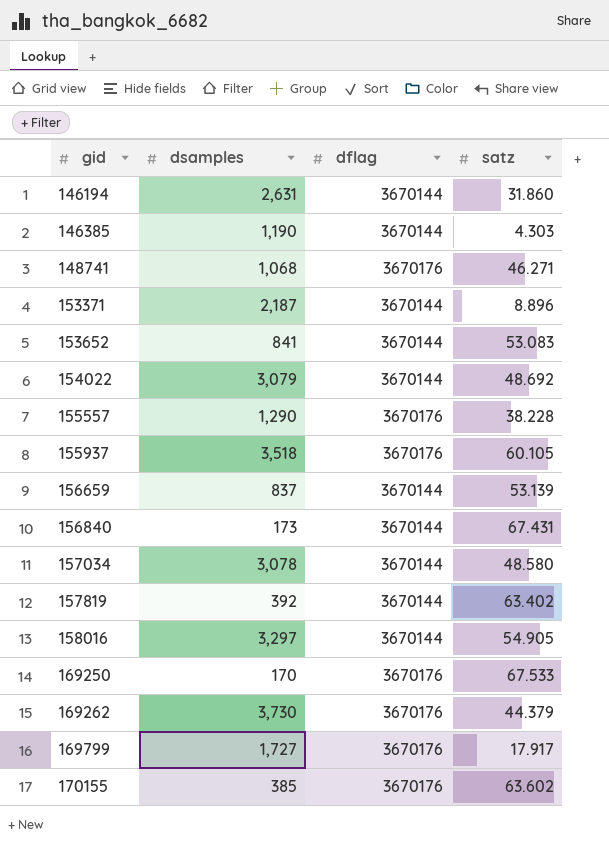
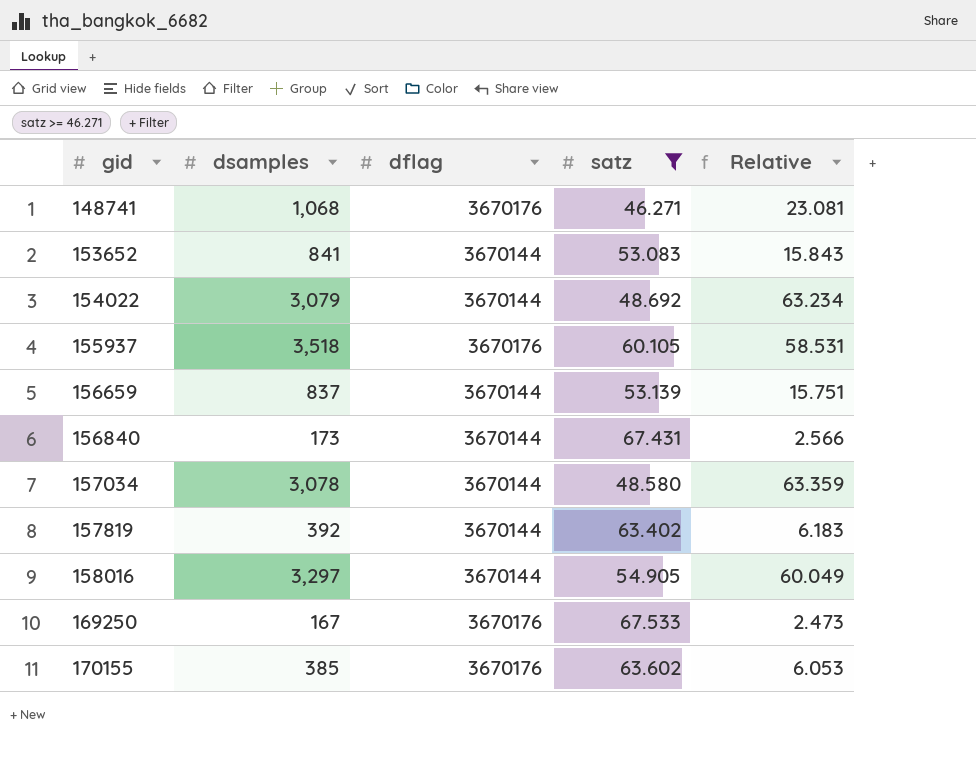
filter: none -> satz >= 46.271
column Relative | formula: none -> [dsamples] / [satz]
169250 | dsamples: 170 -> 167

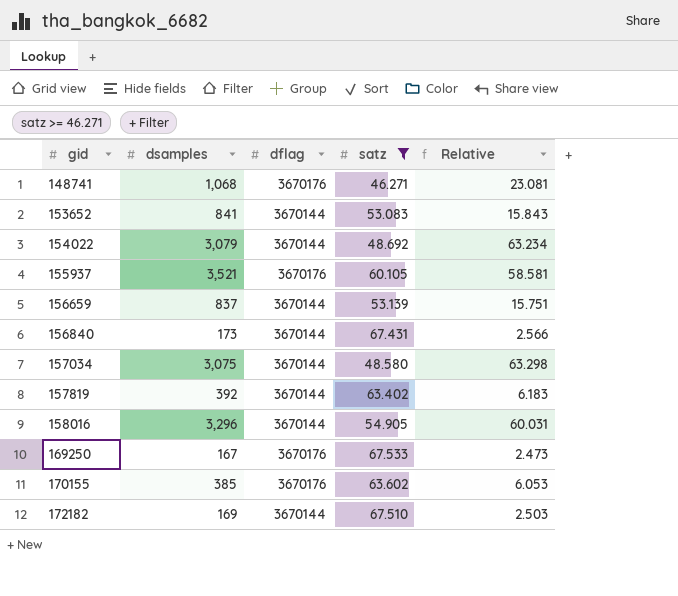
155937 | dsamples: 3,518 -> 3,521
155937 | Relative: 58.531 -> 58.581
157034 | dsamples: 3,078 -> 3,075
157034 | Relative: 63.359 -> 63.298
158016 | dsamples: 3,297 -> 3,296
158016 | Relative: 60.049 -> 60.031
row 172182: none -> 169 | 3670144 | 67.510 | 2.503

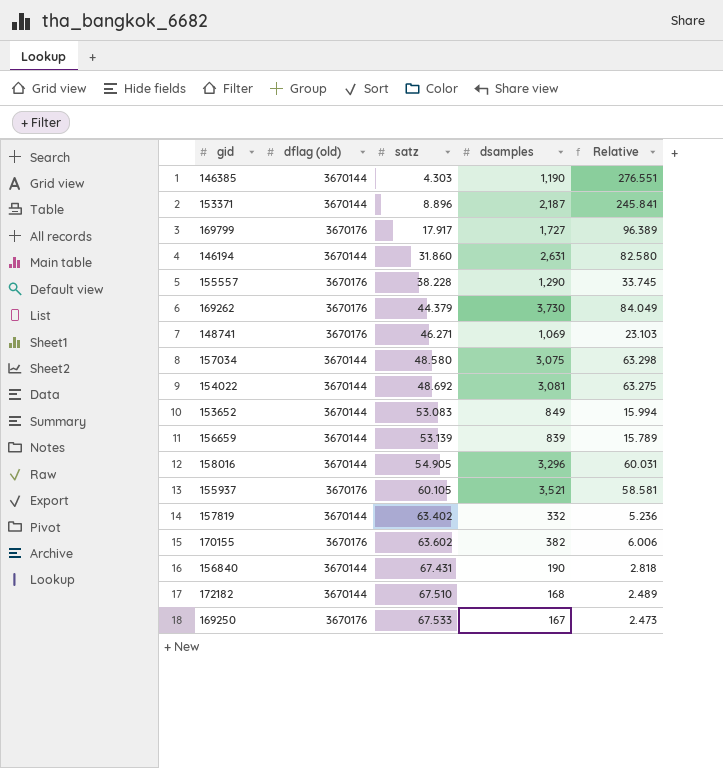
filter: satz >= 46.271 -> none
row order: gid ascending -> satz ascending
column name: dflag -> dflag (old)
column dsamples | position: 2 -> 4
148741 | dsamples: 1,068 -> 1,069
148741 | Relative: 23.081 -> 23.103
154022 | dsamples: 3,079 -> 3,081
154022 | Relative: 63.234 -> 63.275
153652 | dsamples: 841 -> 849
153652 | Relative: 15.843 -> 15.994
156659 | dsamples: 837 -> 839
156659 | Relative: 15.751 -> 15.789
157819 | dsamples: 392 -> 332
157819 | Relative: 6.183 -> 5.236
170155 | dsamples: 385 -> 382
170155 | Relative: 6.053 -> 6.006
156840 | dsamples: 173 -> 190
156840 | Relative: 2.566 -> 2.818
172182 | dsamples: 169 -> 168
172182 | Relative: 2.503 -> 2.489

